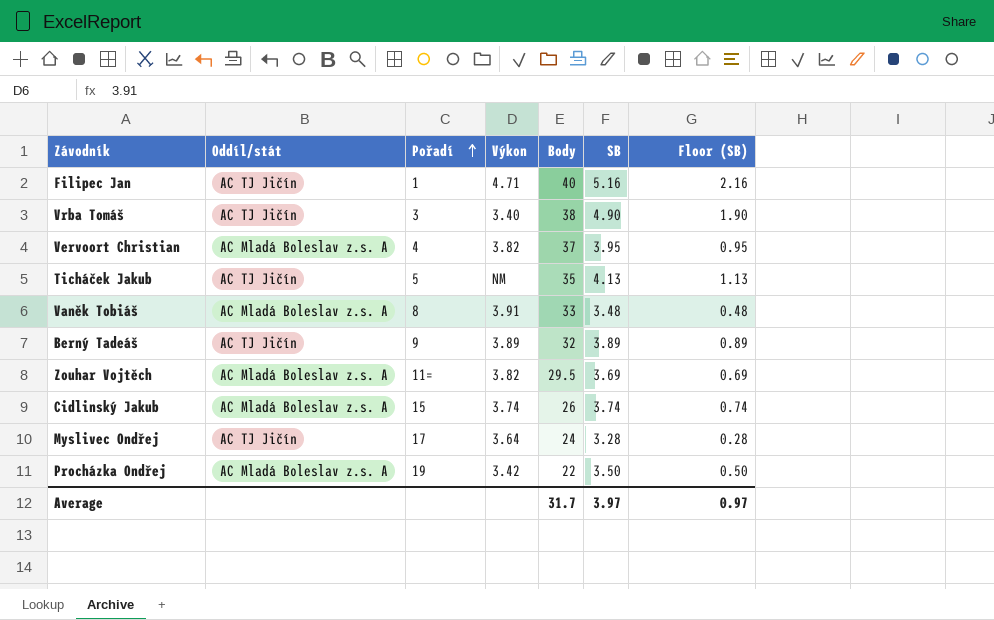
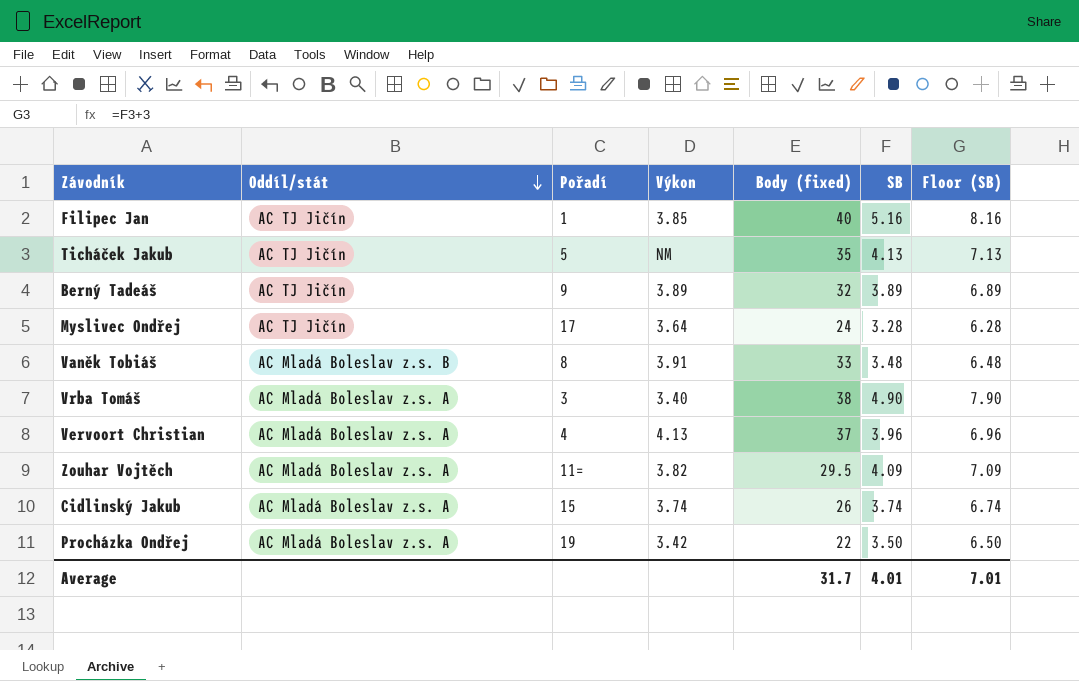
row order: Pořadí ascending -> Oddíl/stát descending
column name: Body -> Body (fixed)
column Floor (SB) | formula: [SB] - 3 -> [SB] + 3
Filipec Jan | Výkon: 4.71 -> 3.85
Vaněk Tobiáš | Oddíl/stát: AC Mladá Boleslav z.s. A -> AC Mladá Boleslav z.s. B
Vrba Tomáš | Oddíl/stát: AC TJ Jičín -> AC Mladá Boleslav z.s. A
Vervoort Christian | Výkon: 3.82 -> 4.13
Vervoort Christian | SB: 3.95 -> 3.96
Zouhar Vojtěch | SB: 3.69 -> 4.09
Average | SB: 3.97 -> 4.01
Average | Floor (SB): 0.97 -> 7.01

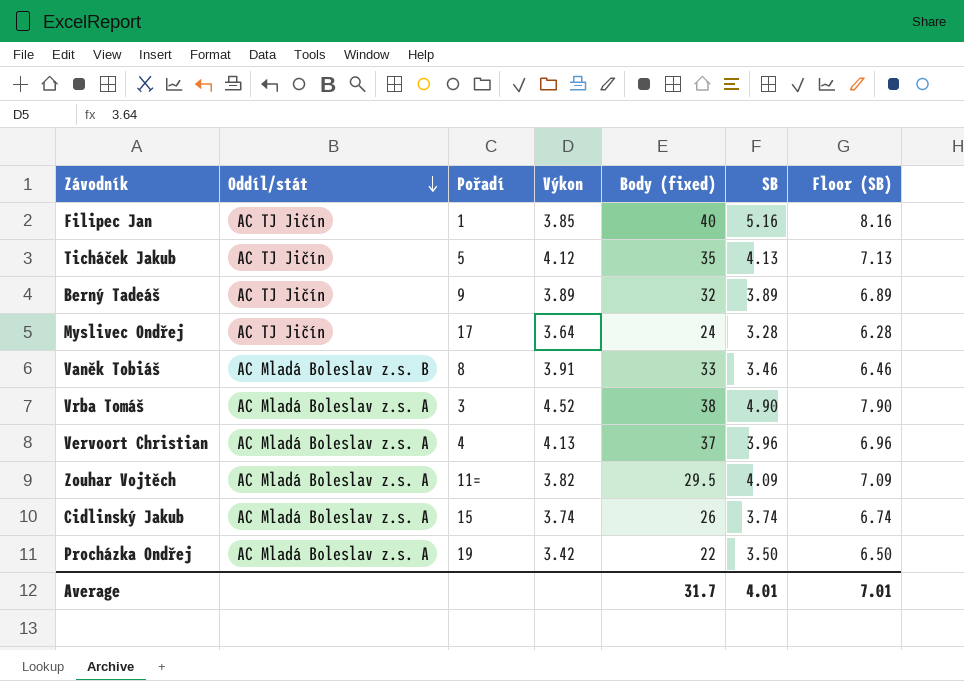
Ticháček Jakub | Výkon: NM -> 4.12
Vaněk Tobiáš | SB: 3.48 -> 3.46
Vaněk Tobiáš | Floor (SB): 6.48 -> 6.46
Vrba Tomáš | Výkon: 3.40 -> 4.52

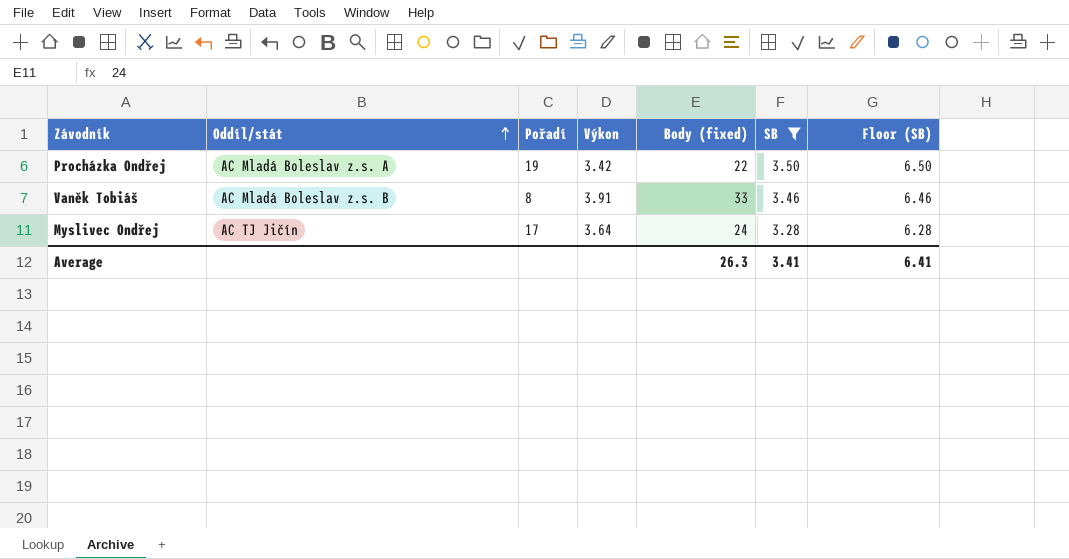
filter: none -> SB <= 3.50
row order: Oddíl/stát descending -> Oddíl/stát ascending
Average | Body (fixed): 31.7 -> 26.3
Average | SB: 4.01 -> 3.41
Average | Floor (SB): 7.01 -> 6.41

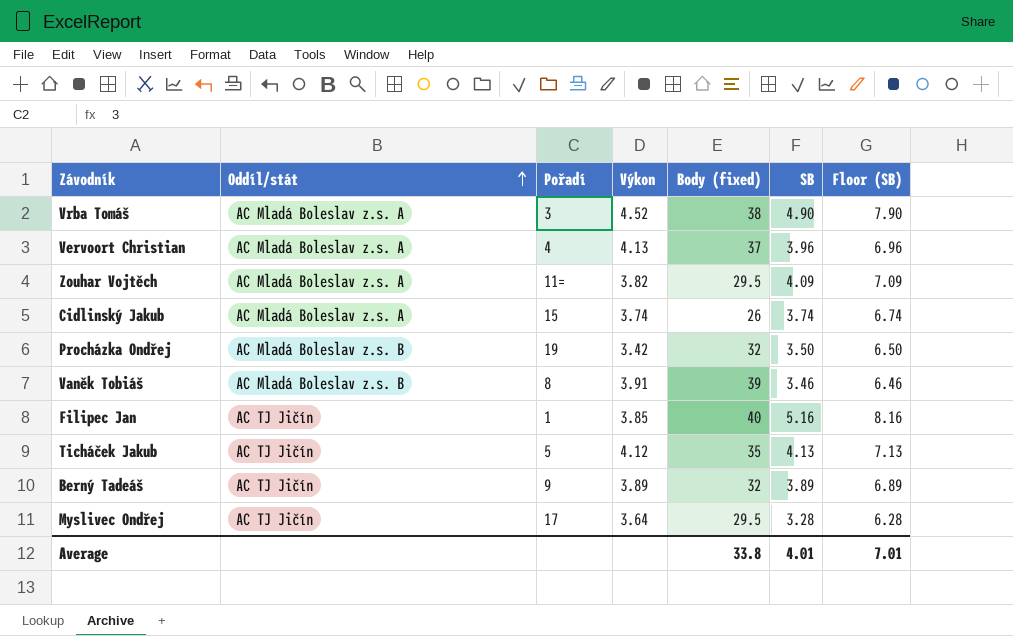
filter: SB <= 3.50 -> none
Procházka Ondřej | Oddíl/stát: AC Mladá Boleslav z.s. A -> AC Mladá Boleslav z.s. B
Procházka Ondřej | Body (fixed): 22 -> 32
Vaněk Tobiáš | Body (fixed): 33 -> 39
Myslivec Ondřej | Body (fixed): 24 -> 29.5
Average | Body (fixed): 26.3 -> 33.8
Average | SB: 3.41 -> 4.01
Average | Floor (SB): 6.41 -> 7.01

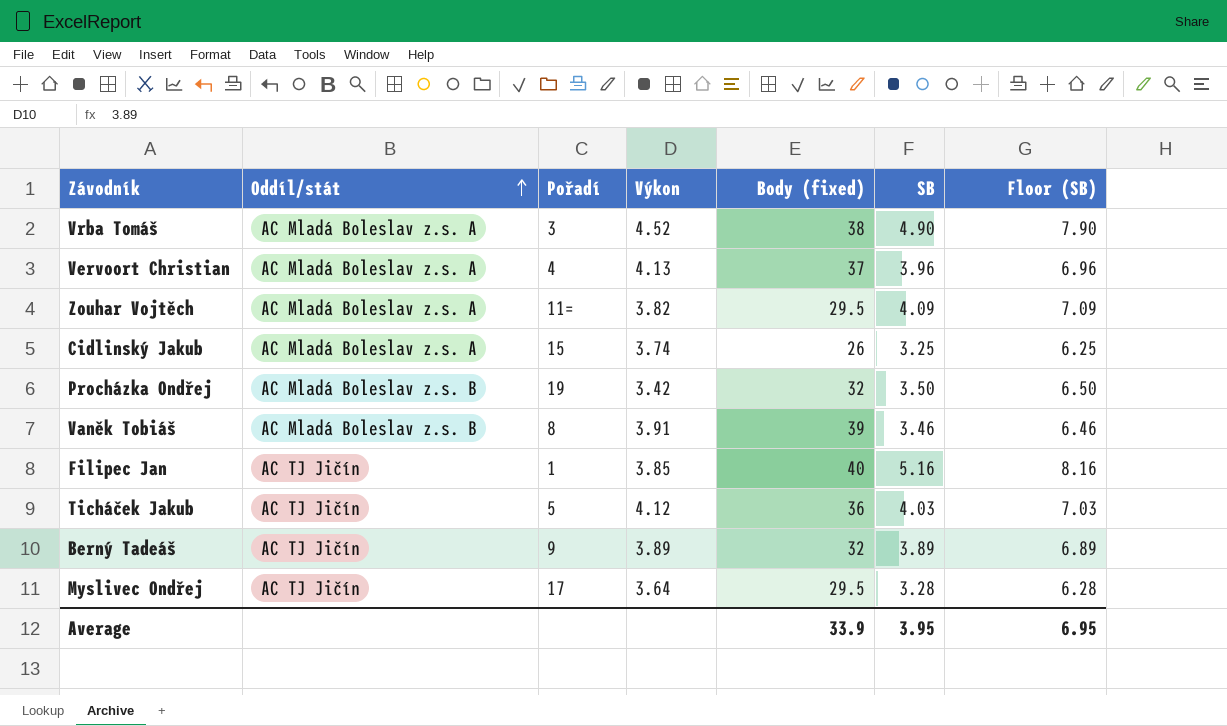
Cidlinský Jakub | SB: 3.74 -> 3.25
Cidlinský Jakub | Floor (SB): 6.74 -> 6.25
Ticháček Jakub | Body (fixed): 35 -> 36
Ticháček Jakub | SB: 4.13 -> 4.03
Ticháček Jakub | Floor (SB): 7.13 -> 7.03
Average | Body (fixed): 33.8 -> 33.9
Average | SB: 4.01 -> 3.95
Average | Floor (SB): 7.01 -> 6.95

